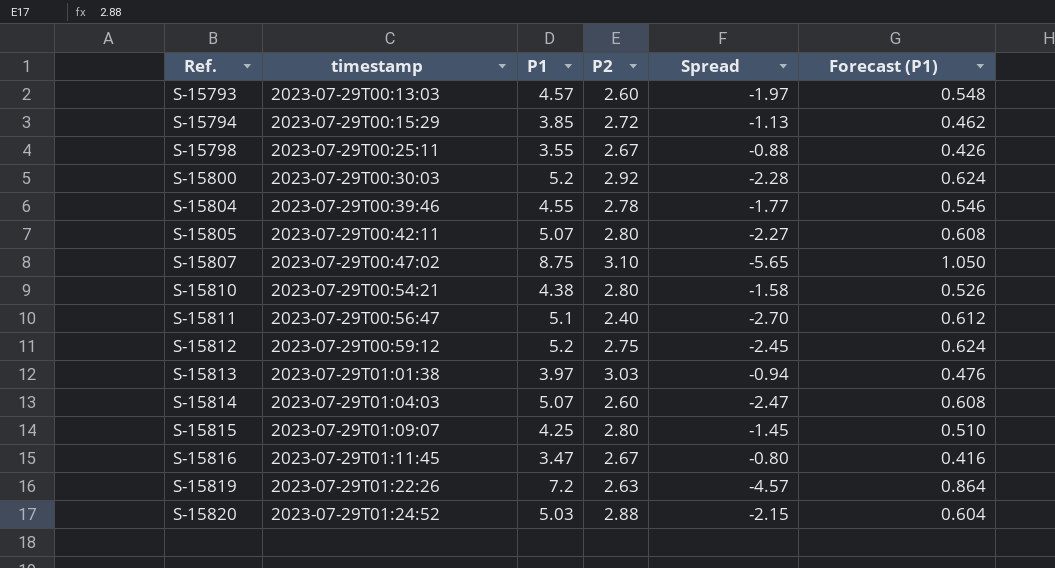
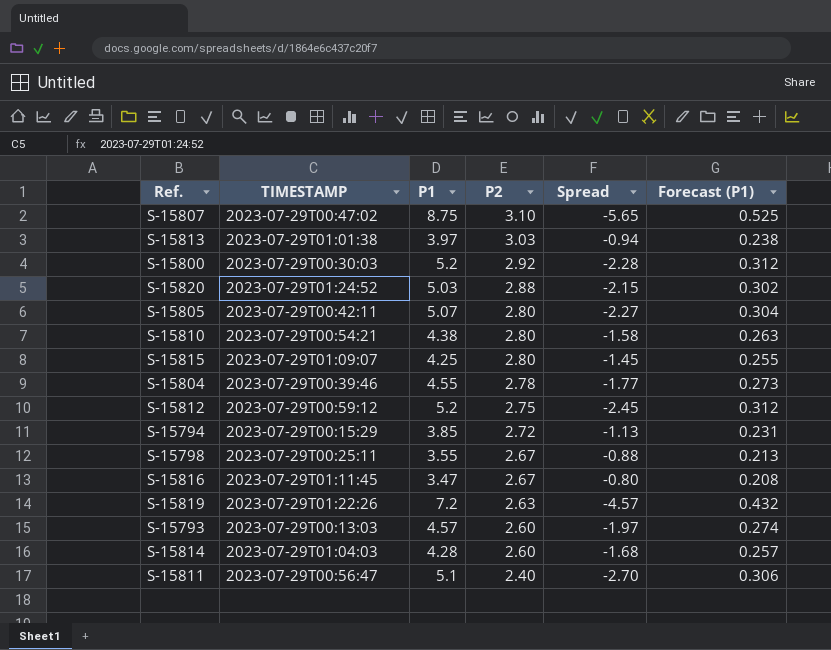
row order: Ref. ascending -> P2 descending
column name: timestamp -> TIMESTAMP
column Forecast (P1) | formula: [P1] * 0.12 -> [P1] * 0.06
S-15814 | P1: 5.07 -> 4.28
S-15814 | Spread: -2.47 -> -1.68

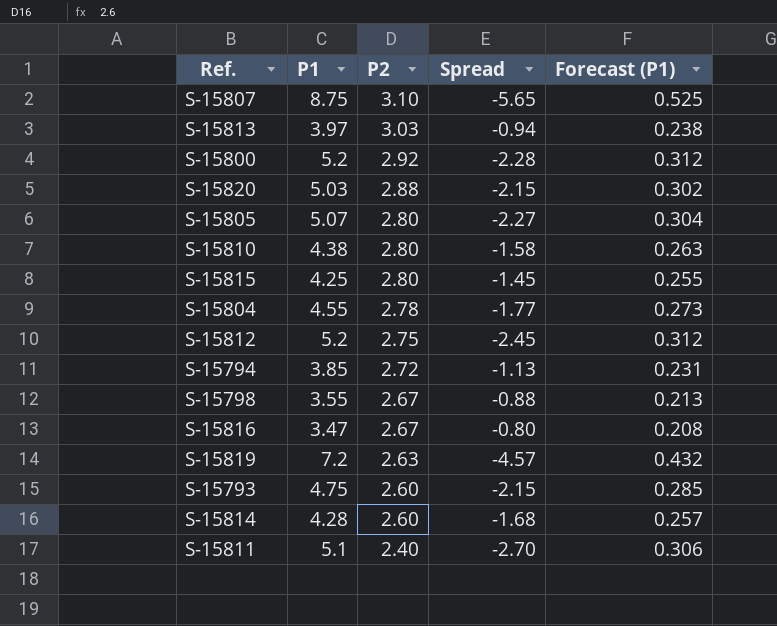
column TIMESTAMP | position: 2 -> none
S-15793 | P1: 4.57 -> 4.75
S-15793 | Spread: -1.97 -> -2.15
S-15793 | Forecast (P1): 0.274 -> 0.285

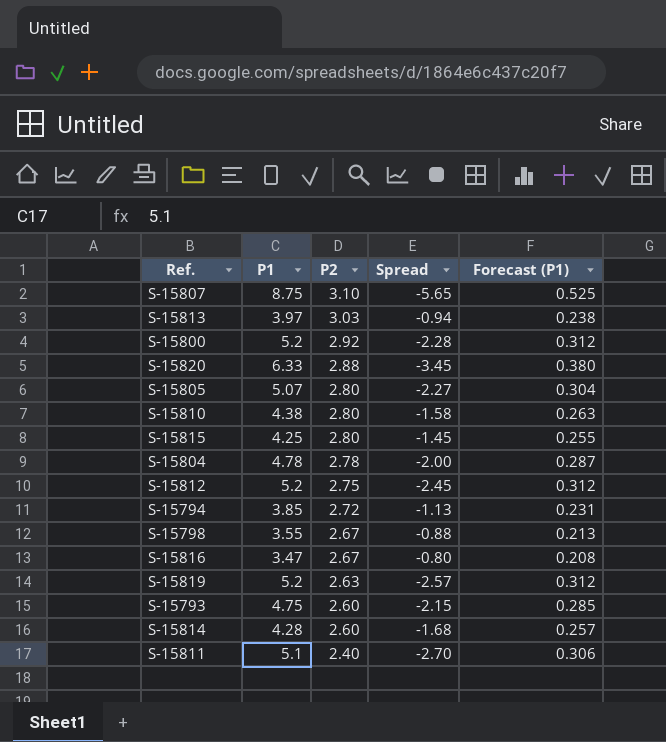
S-15820 | P1: 5.03 -> 6.33
S-15820 | Spread: -2.15 -> -3.45
S-15820 | Forecast (P1): 0.302 -> 0.380
S-15804 | P1: 4.55 -> 4.78
S-15804 | Spread: -1.77 -> -2.00
S-15804 | Forecast (P1): 0.273 -> 0.287
S-15819 | P1: 7.2 -> 5.2
S-15819 | Spread: -4.57 -> -2.57
S-15819 | Forecast (P1): 0.432 -> 0.312

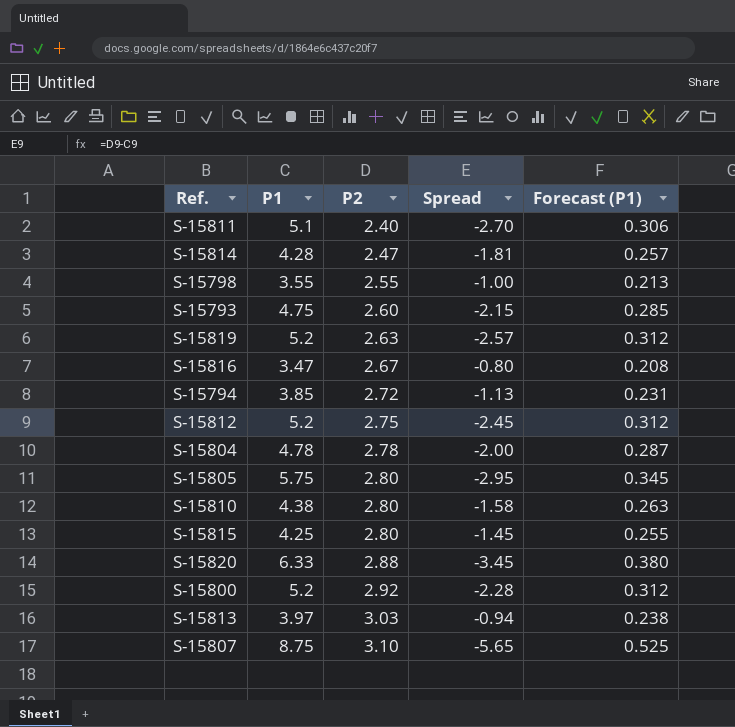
row order: P2 descending -> P2 ascending
S-15814 | P2: 2.60 -> 2.47
S-15814 | Spread: -1.68 -> -1.81
S-15798 | P2: 2.67 -> 2.55
S-15798 | Spread: -0.88 -> -1.00
S-15805 | P1: 5.07 -> 5.75
S-15805 | Spread: -2.27 -> -2.95
S-15805 | Forecast (P1): 0.304 -> 0.345

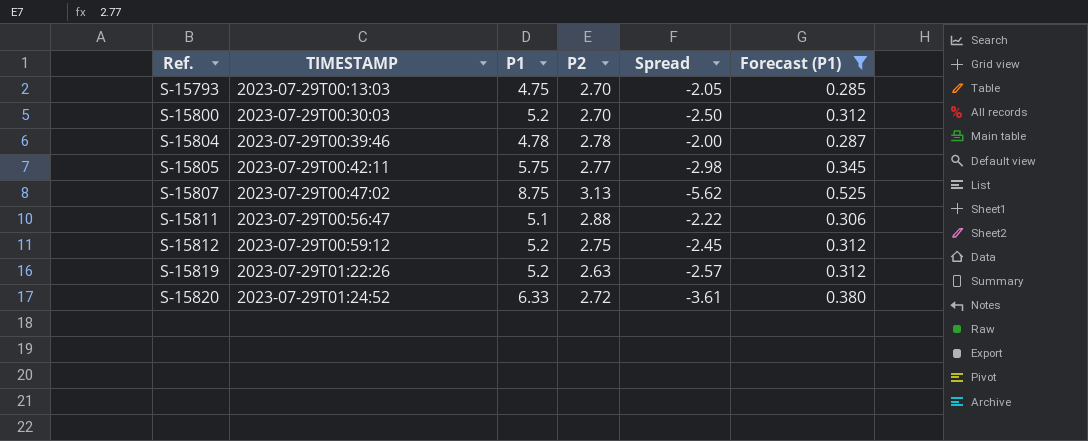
filter: none -> Forecast (P1) >= 0.285
row order: P2 ascending -> Ref. ascending
column TIMESTAMP | position: none -> 2
S-15793 | P2: 2.60 -> 2.70
S-15793 | Spread: -2.15 -> -2.05
S-15800 | P2: 2.92 -> 2.70
S-15800 | Spread: -2.28 -> -2.50
S-15805 | P2: 2.80 -> 2.77
S-15805 | Spread: -2.95 -> -2.98
S-15807 | P2: 3.10 -> 3.13
S-15807 | Spread: -5.65 -> -5.62
S-15811 | P2: 2.40 -> 2.88
S-15811 | Spread: -2.70 -> -2.22
S-15820 | P2: 2.88 -> 2.72
S-15820 | Spread: -3.45 -> -3.61

